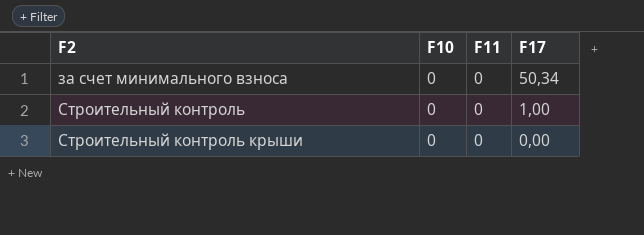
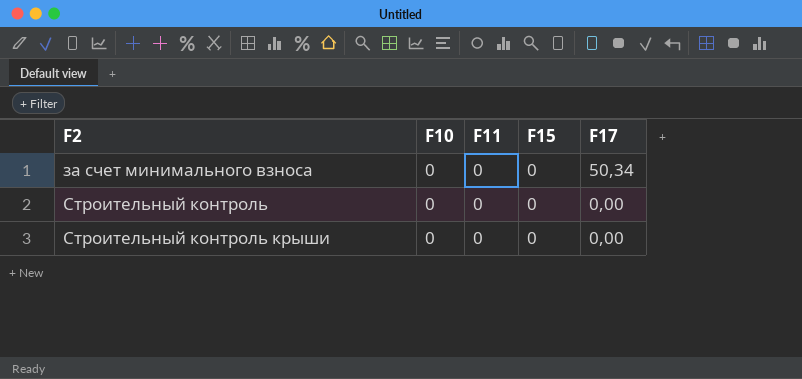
column F15 | position: none -> 4
Строительный контроль | F17: 1,00 -> 0,00

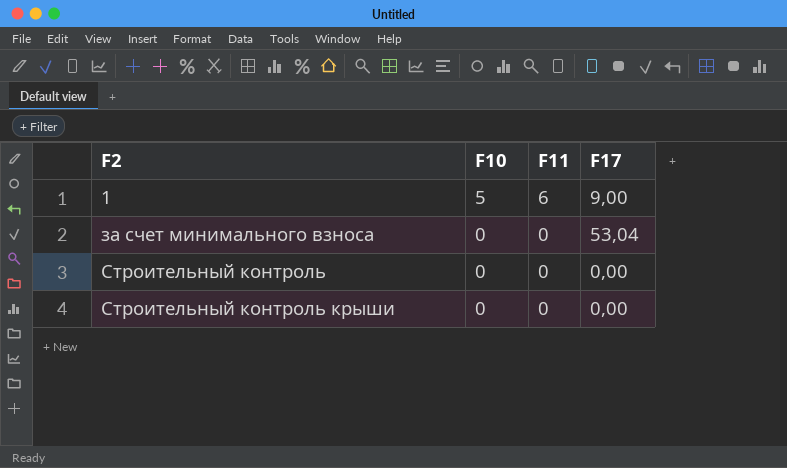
column F15 | position: 4 -> none
row 1: none -> 5 | 6 | 9,00
за счет минимального взноса | F17: 50,34 -> 53,04

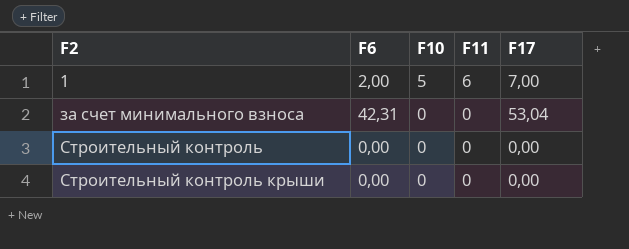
column F6 | position: none -> 2
1 | F17: 9,00 -> 7,00

